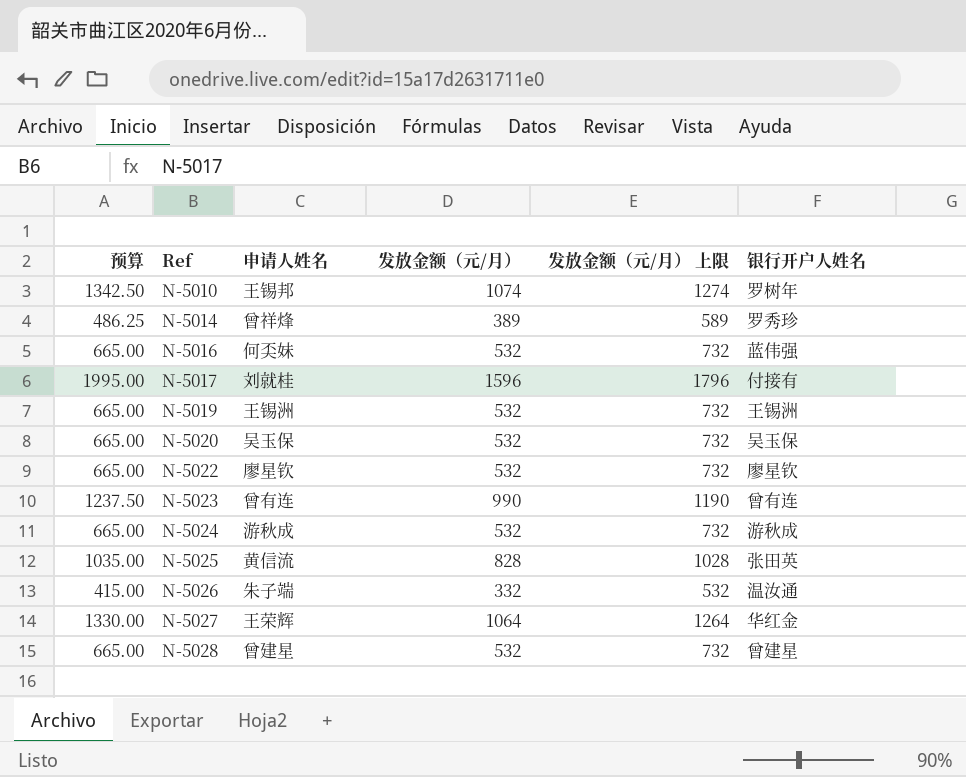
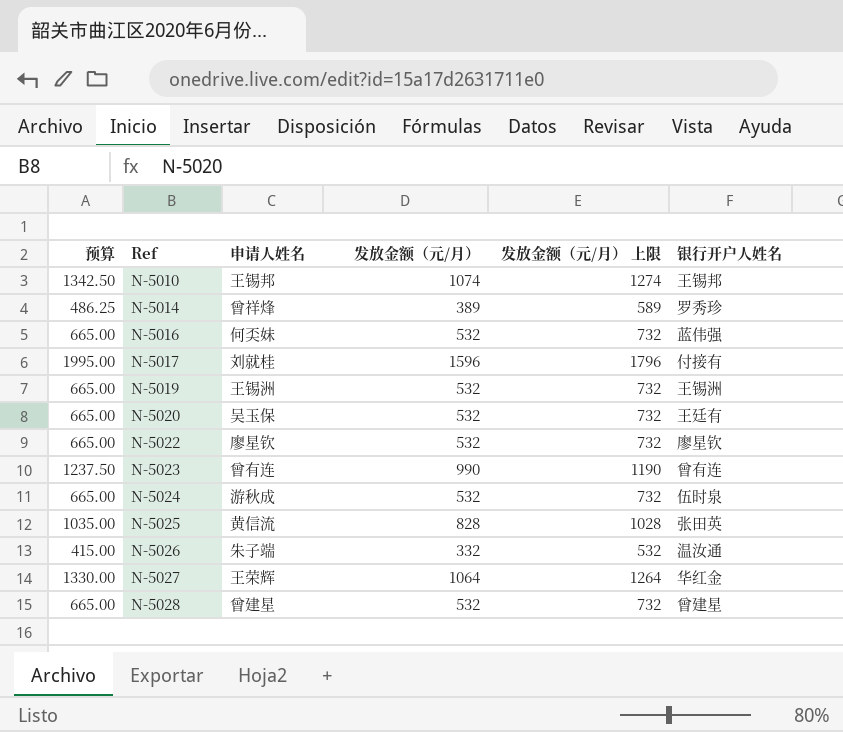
N-5010 | 银行开户人姓名: 罗树年 -> 王锡邦
N-5020 | 银行开户人姓名: 吴玉保 -> 王廷有
N-5024 | 银行开户人姓名: 游秋成 -> 伍时泉

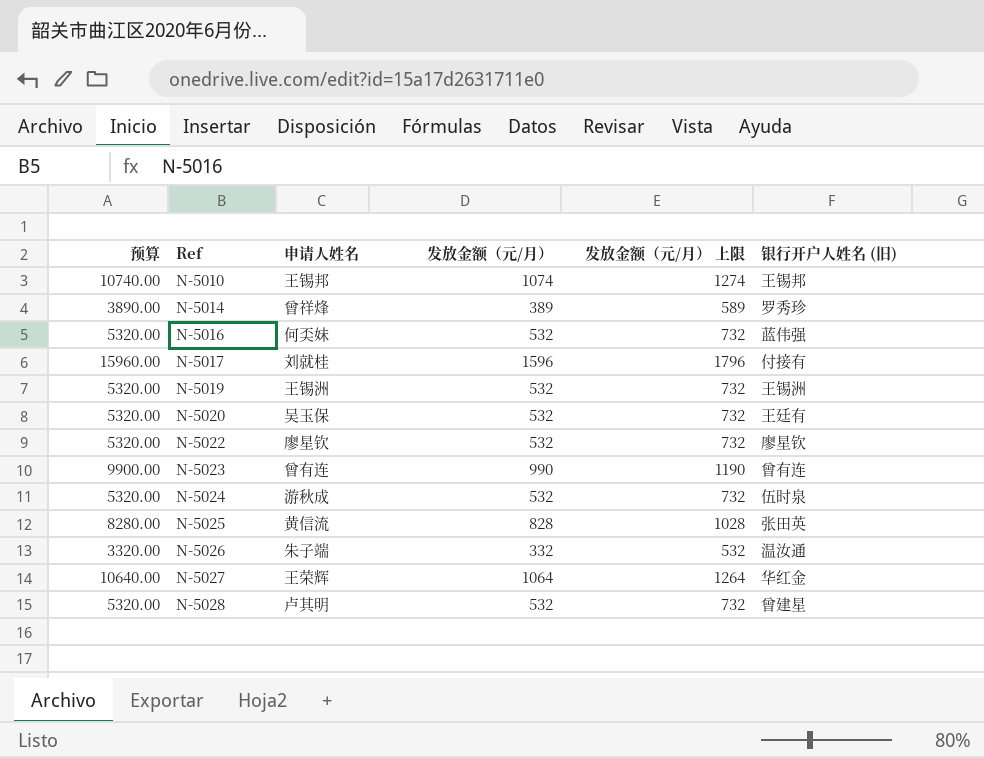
column 预算 | formula: [发放金额（元/月）] * 1.25 -> [发放金额（元/月）] * 10
column name: 银行开户人姓名 -> 银行开户人姓名 (旧)
N-5028 | 申请人姓名: 曾建星 -> 卢其明

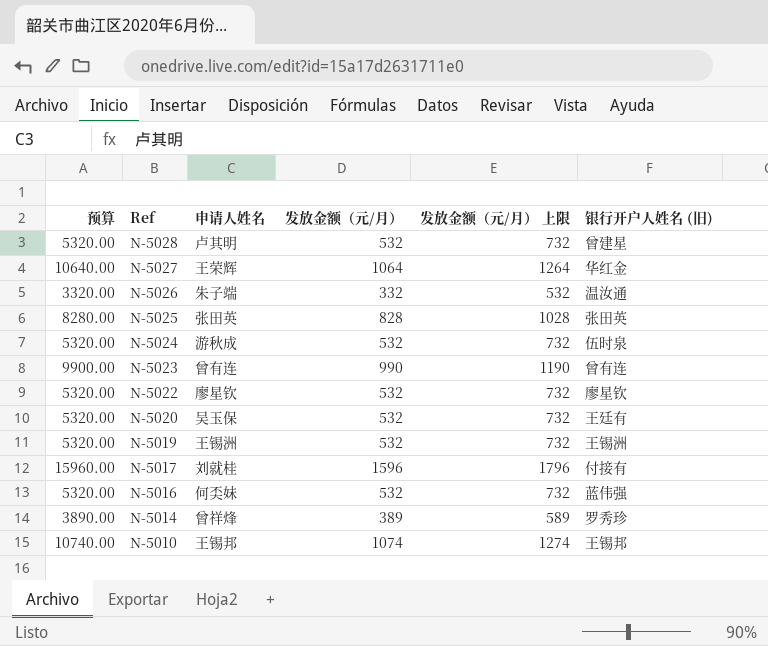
row order: Ref ascending -> Ref descending
N-5025 | 申请人姓名: 黄信流 -> 张田英

